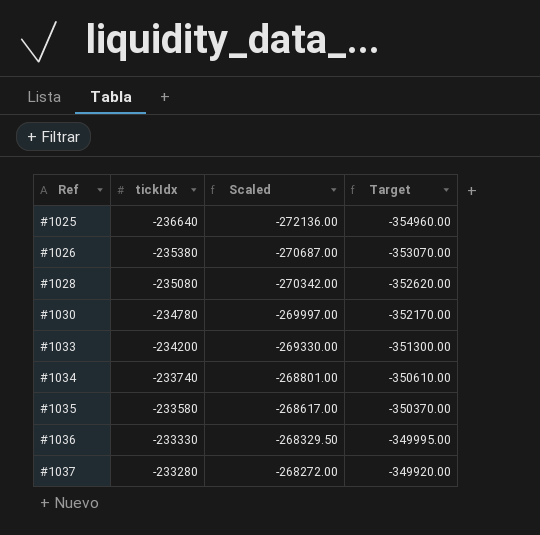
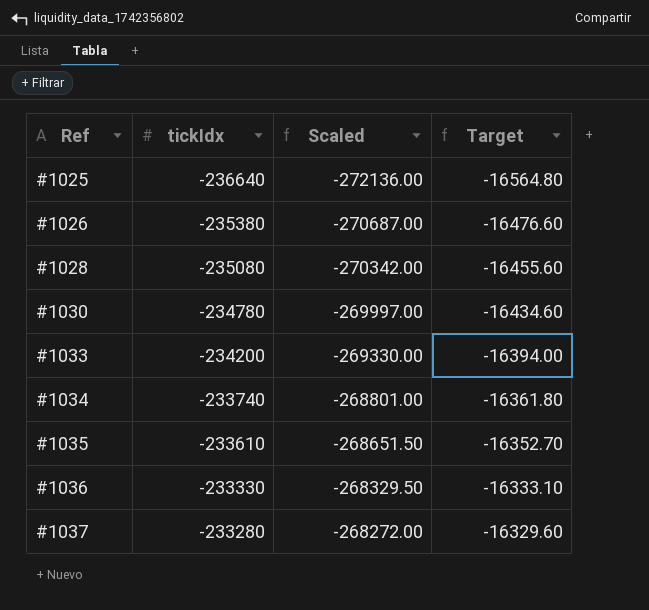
column Target | formula: [tickIdx] * 1.5 -> [tickIdx] * 0.07
#1035 | tickIdx: -233580 -> -233610
#1035 | Scaled: -268617.00 -> -268651.50

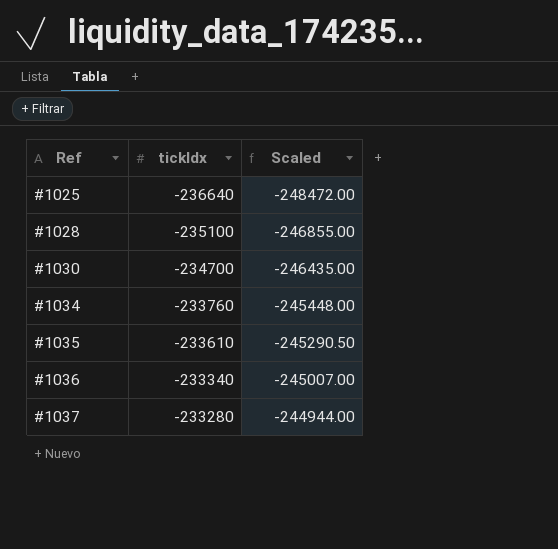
column Target | formula: [tickIdx] * 0.07 -> none
column Scaled | formula: [tickIdx] * 1.15 -> [tickIdx] * 1.05
row #1026: -235380 | -270687.00 | -16476.60 -> none
row #1033: -234200 | -269330.00 | -16394.00 -> none
#1028 | tickIdx: -235080 -> -235100
#1030 | tickIdx: -234780 -> -234700
#1034 | tickIdx: -233740 -> -233760
#1036 | tickIdx: -233330 -> -233340

